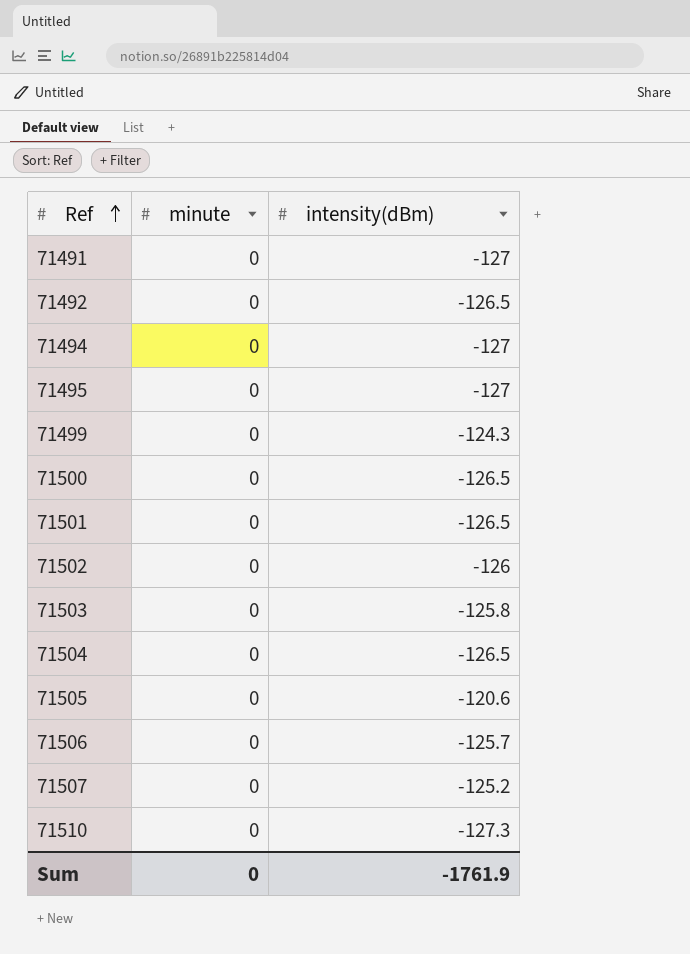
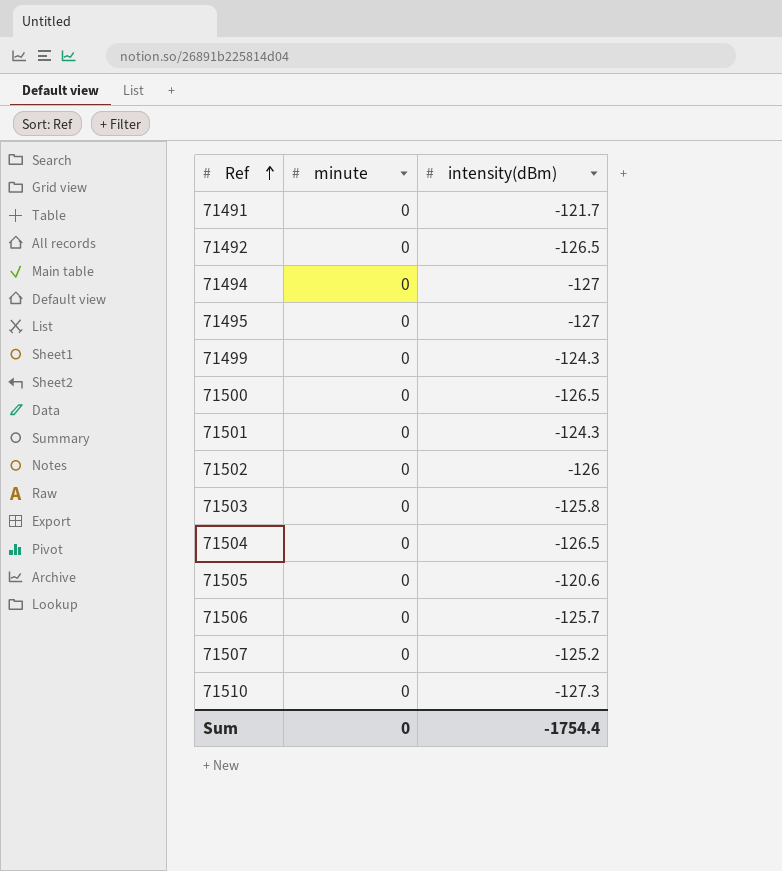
71491 | intensity(dBm): -127 -> -121.7
71501 | intensity(dBm): -126.5 -> -124.3
Sum | intensity(dBm): -1761.9 -> -1754.4

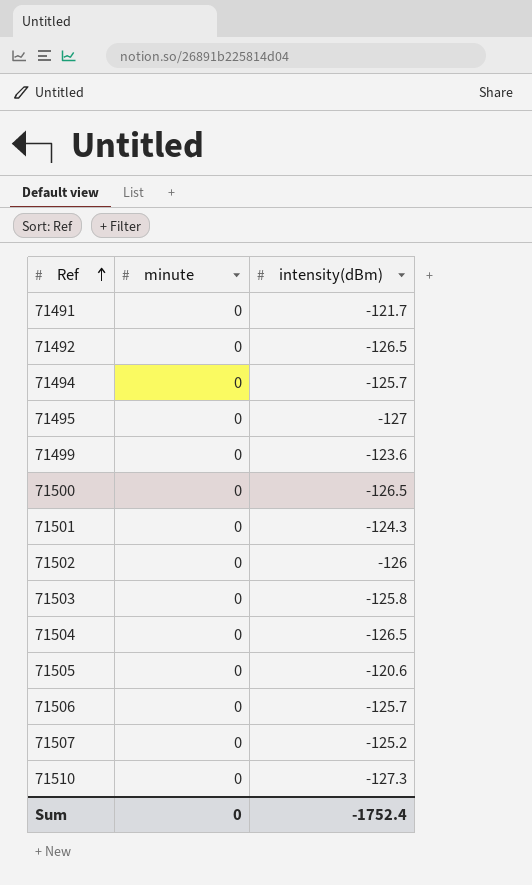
71494 | intensity(dBm): -127 -> -125.7
71499 | intensity(dBm): -124.3 -> -123.6
Sum | intensity(dBm): -1754.4 -> -1752.4

